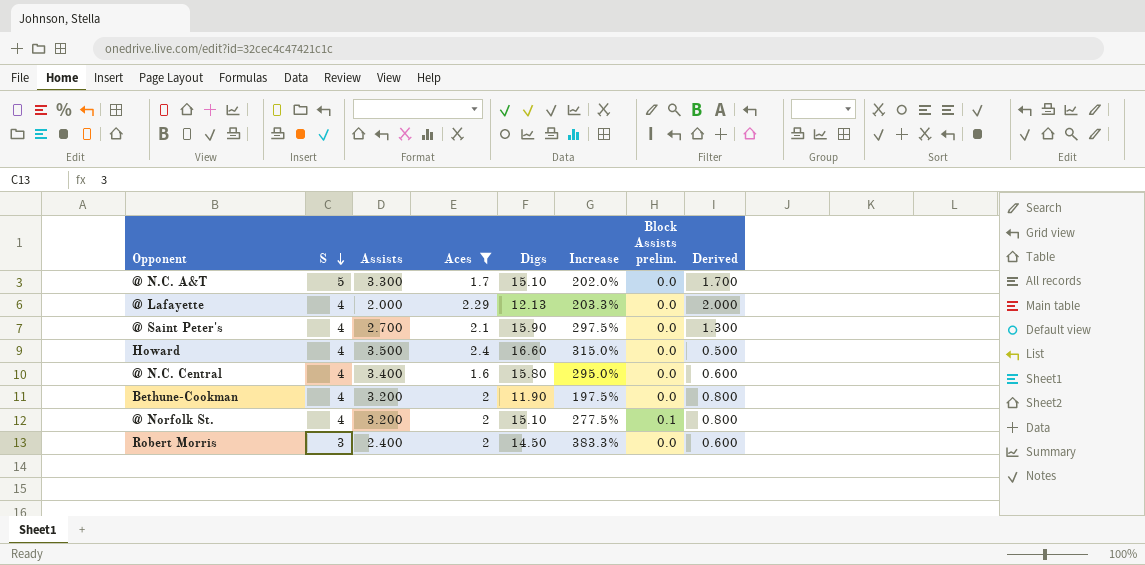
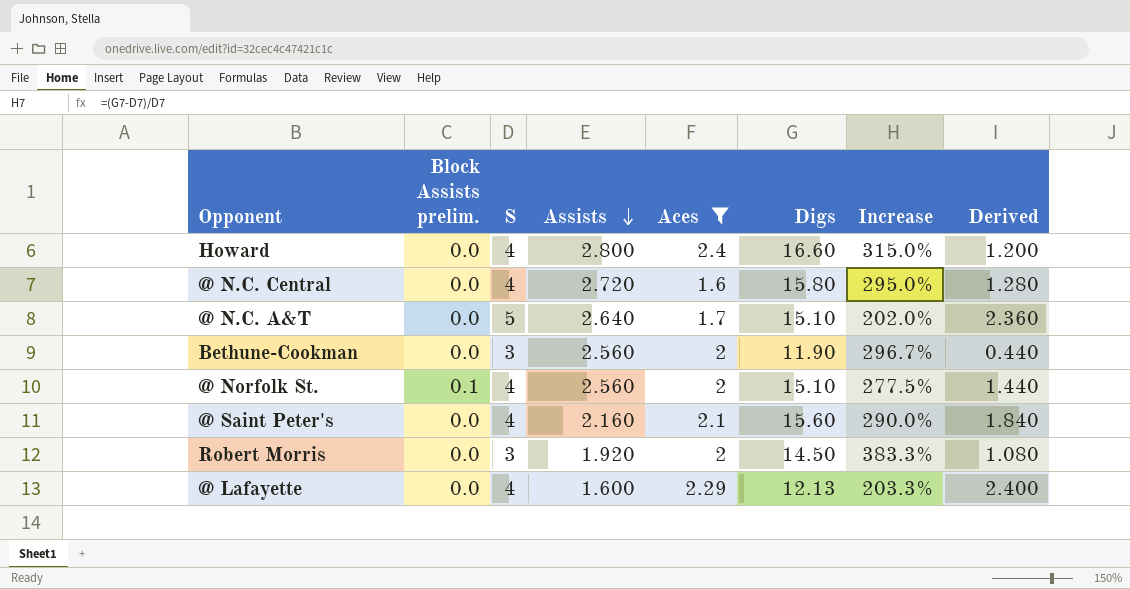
row order: S descending -> Assists descending
column Block Assists prelim. | position: 7 -> 2
Howard | Assists: 3.500 -> 2.800
Howard | Derived: 0.500 -> 1.200
@ N.C. Central | Assists: 3.400 -> 2.720
@ N.C. Central | Derived: 0.600 -> 1.280
@ N.C. A&T | Assists: 3.300 -> 2.640
@ N.C. A&T | Derived: 1.700 -> 2.360
Bethune-Cookman | S: 4 -> 3
Bethune-Cookman | Assists: 3.200 -> 2.560
Bethune-Cookman | Increase: 197.5% -> 296.7%
Bethune-Cookman | Derived: 0.800 -> 0.440
@ Norfolk St. | Assists: 3.200 -> 2.560
@ Norfolk St. | Derived: 0.800 -> 1.440
@ Saint Peter's | Assists: 2.700 -> 2.160
@ Saint Peter's | Digs: 15.90 -> 15.60
@ Saint Peter's | Increase: 297.5% -> 290.0%
@ Saint Peter's | Derived: 1.300 -> 1.840
Robert Morris | Assists: 2.400 -> 1.920
Robert Morris | Derived: 0.600 -> 1.080
@ Lafayette | Assists: 2.000 -> 1.600
@ Lafayette | Derived: 2.000 -> 2.400

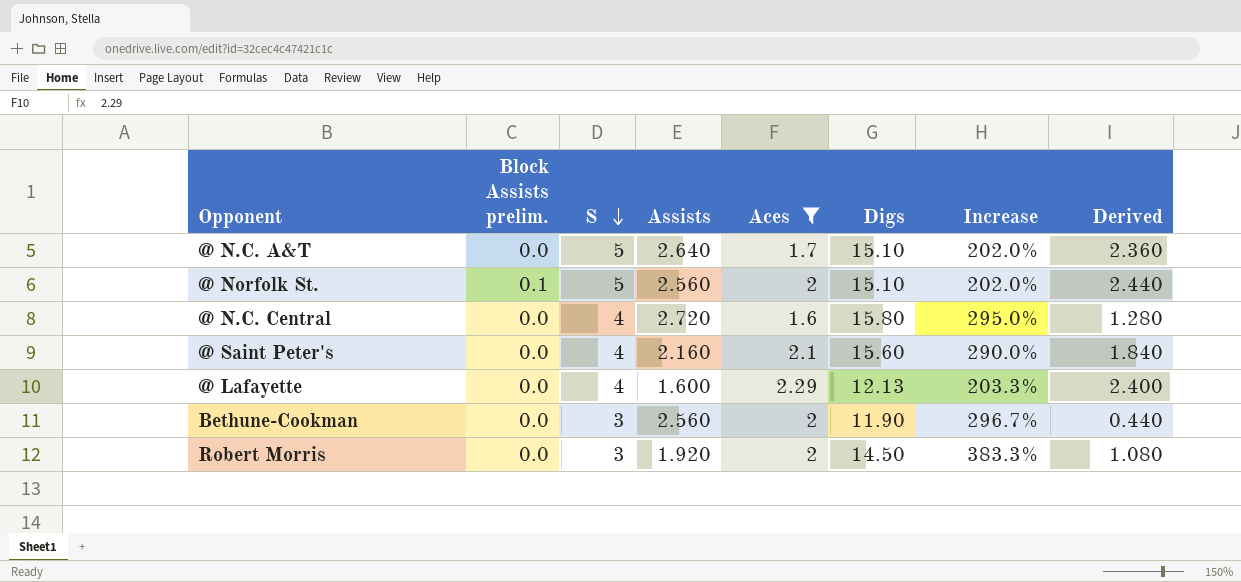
row order: Assists descending -> S descending
row Howard: 0.0 | 4 | 2.800 | 2.4 | 16.60 | 315.0% | 1.200 -> none
@ Norfolk St. | S: 4 -> 5
@ Norfolk St. | Increase: 277.5% -> 202.0%
@ Norfolk St. | Derived: 1.440 -> 2.440

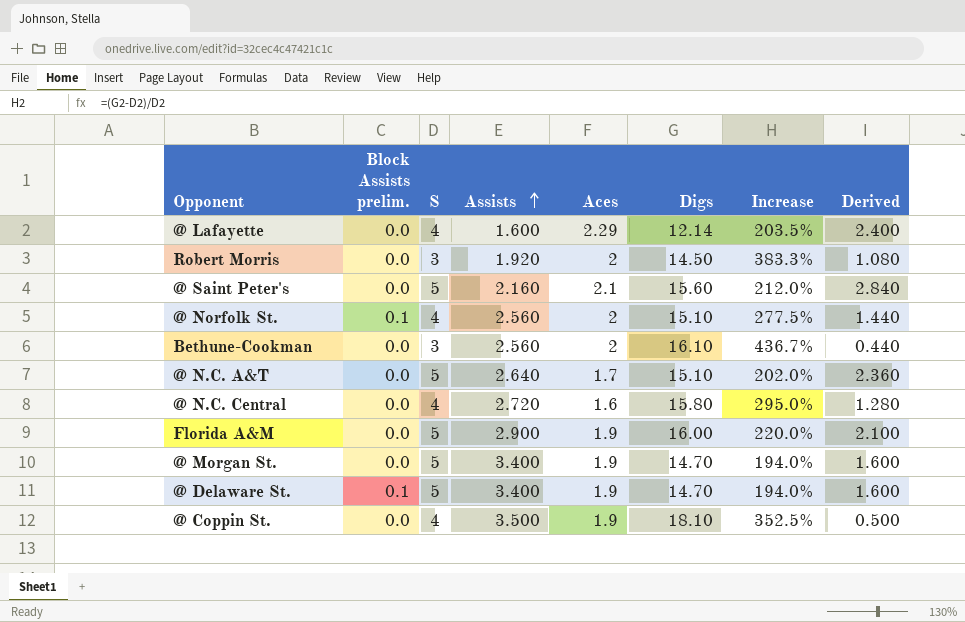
filter: Aces != 1.9 -> none
row order: S descending -> Assists ascending
@ Lafayette | Digs: 12.13 -> 12.14
@ Lafayette | Increase: 203.3% -> 203.5%
@ Saint Peter's | S: 4 -> 5
@ Saint Peter's | Increase: 290.0% -> 212.0%
@ Saint Peter's | Derived: 1.840 -> 2.840
@ Norfolk St. | S: 5 -> 4
@ Norfolk St. | Increase: 202.0% -> 277.5%
@ Norfolk St. | Derived: 2.440 -> 1.440
Bethune-Cookman | Digs: 11.90 -> 16.10
Bethune-Cookman | Increase: 296.7% -> 436.7%

